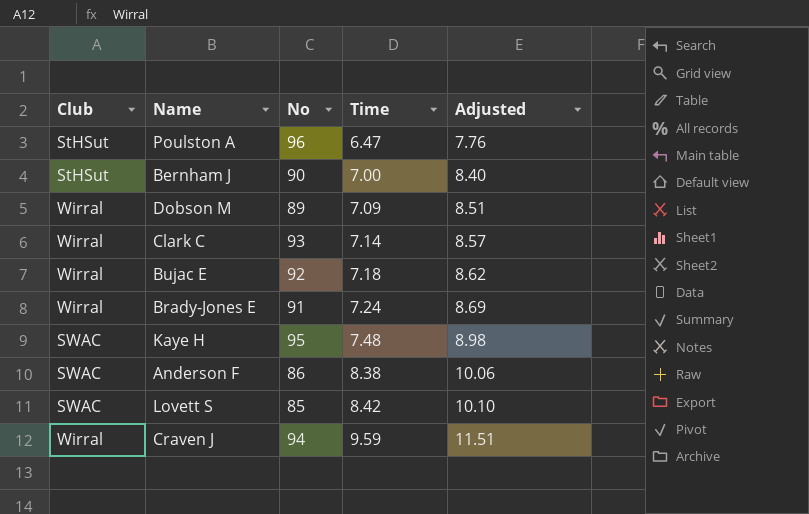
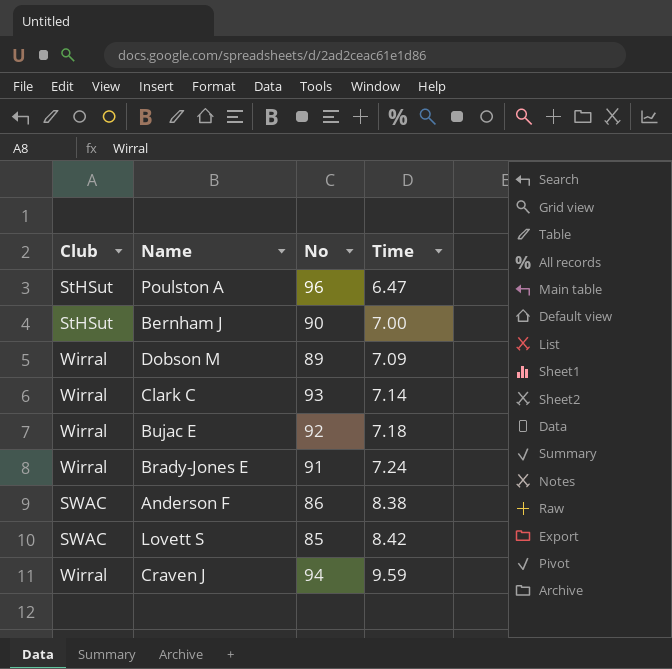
column Adjusted | formula: [Time] * 1.2 -> none
row Kaye H: SWAC | 95 | 7.48 | 8.98 -> none

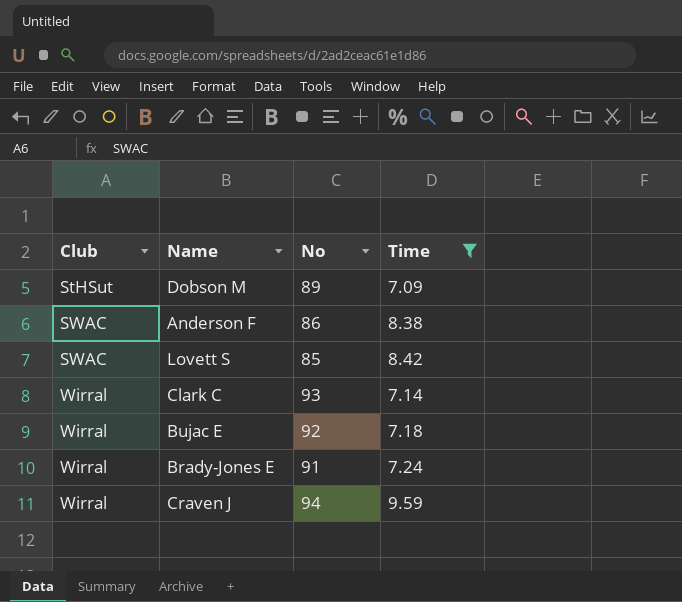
filter: none -> Time >= 7.09
row order: Time ascending -> Club ascending
Dobson M | Club: Wirral -> StHSut

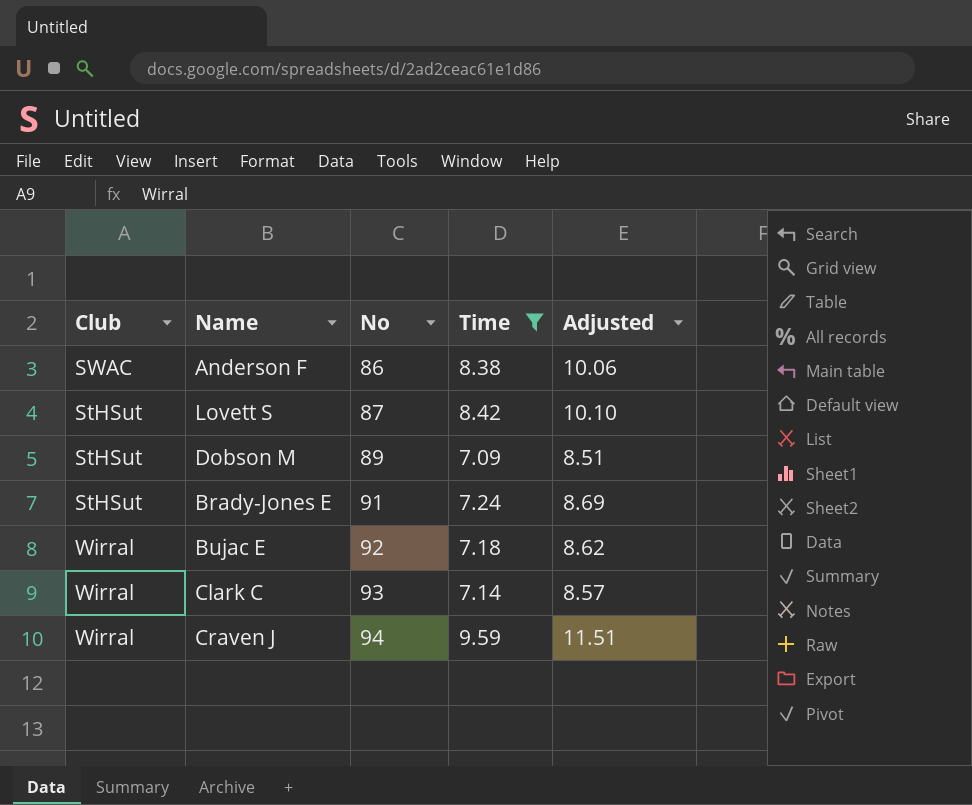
row order: Club ascending -> No ascending
column Adjusted | formula: none -> [Time] * 1.2
Lovett S | Club: SWAC -> StHSut
Lovett S | No: 85 -> 87
Brady-Jones E | Club: Wirral -> StHSut

